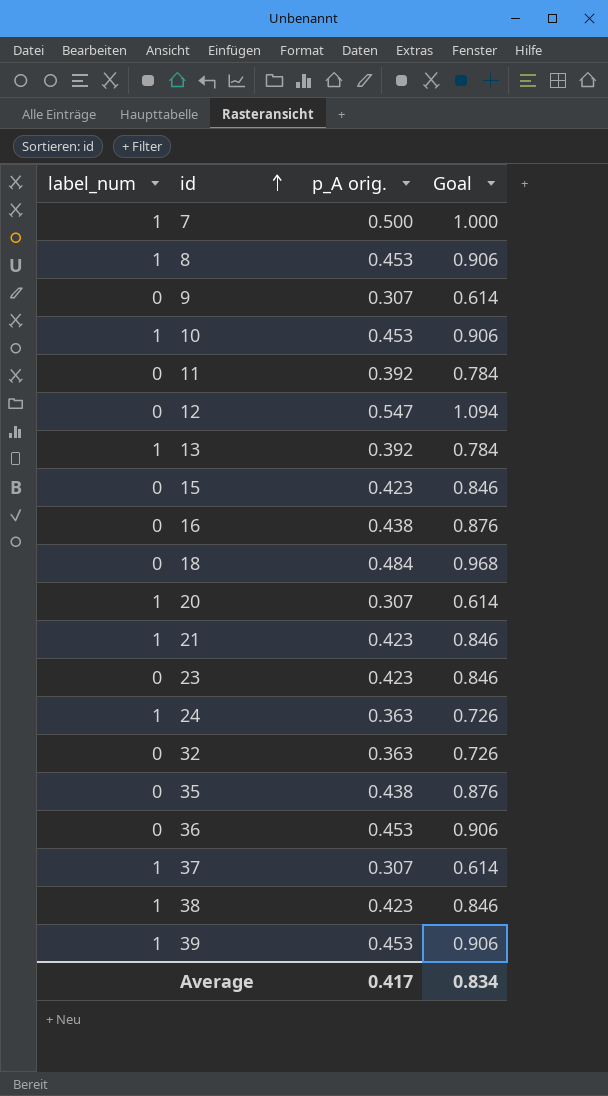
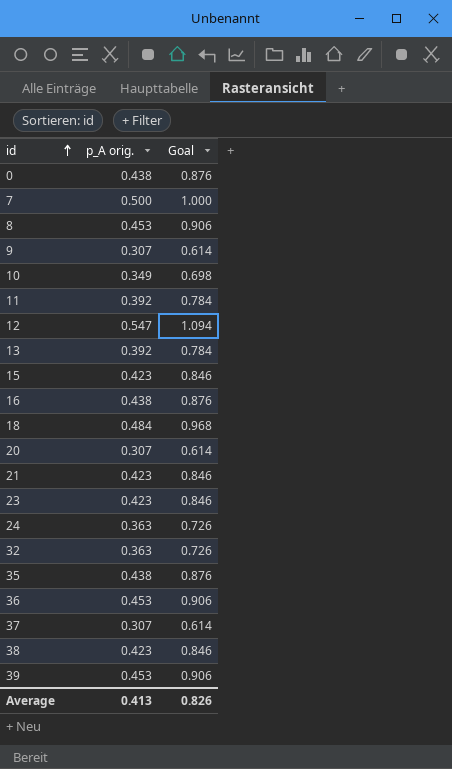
column label_num | position: 1 -> none
row 0: none -> 0.438 | 0.876
10 | p_A orig.: 0.453 -> 0.349
10 | Goal: 0.906 -> 0.698
Average | p_A orig.: 0.417 -> 0.413
Average | Goal: 0.834 -> 0.826

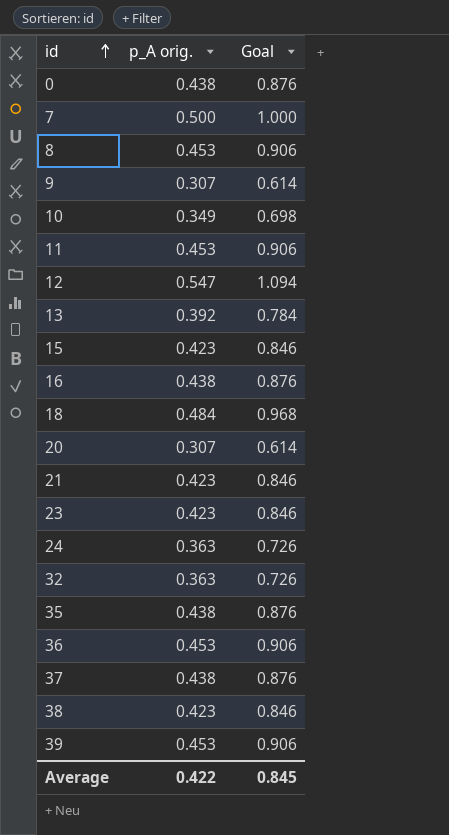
11 | p_A orig.: 0.392 -> 0.453
11 | Goal: 0.784 -> 0.906
37 | p_A orig.: 0.307 -> 0.438
37 | Goal: 0.614 -> 0.876
Average | p_A orig.: 0.413 -> 0.422
Average | Goal: 0.826 -> 0.845

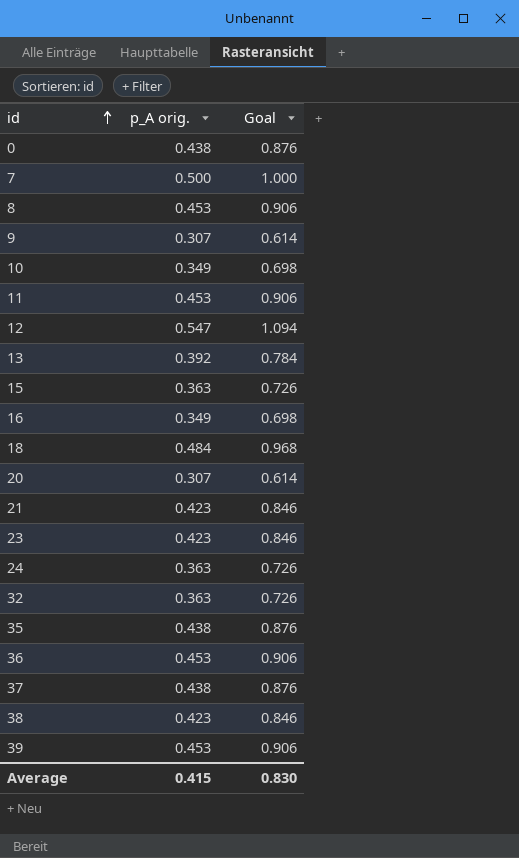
15 | p_A orig.: 0.423 -> 0.363
15 | Goal: 0.846 -> 0.726
16 | p_A orig.: 0.438 -> 0.349
16 | Goal: 0.876 -> 0.698
Average | p_A orig.: 0.422 -> 0.415
Average | Goal: 0.845 -> 0.830

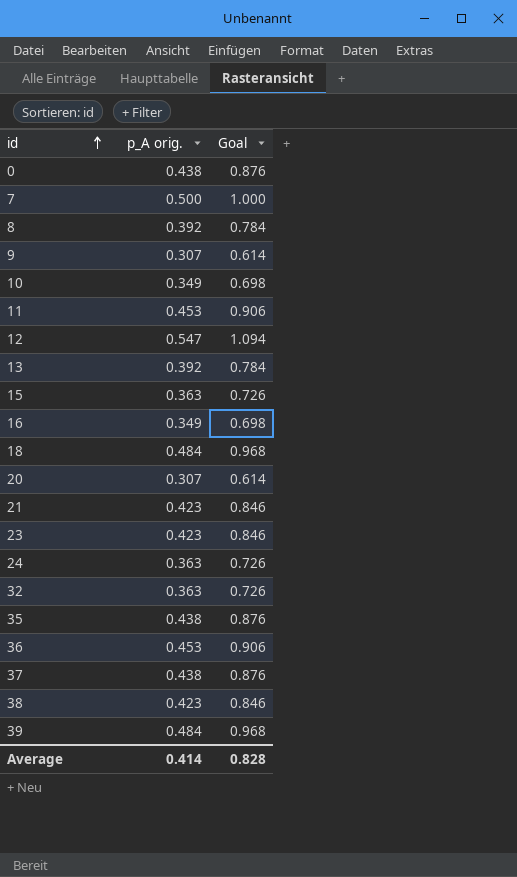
8 | p_A orig.: 0.453 -> 0.392
8 | Goal: 0.906 -> 0.784
39 | p_A orig.: 0.453 -> 0.484
39 | Goal: 0.906 -> 0.968
Average | p_A orig.: 0.415 -> 0.414
Average | Goal: 0.830 -> 0.828

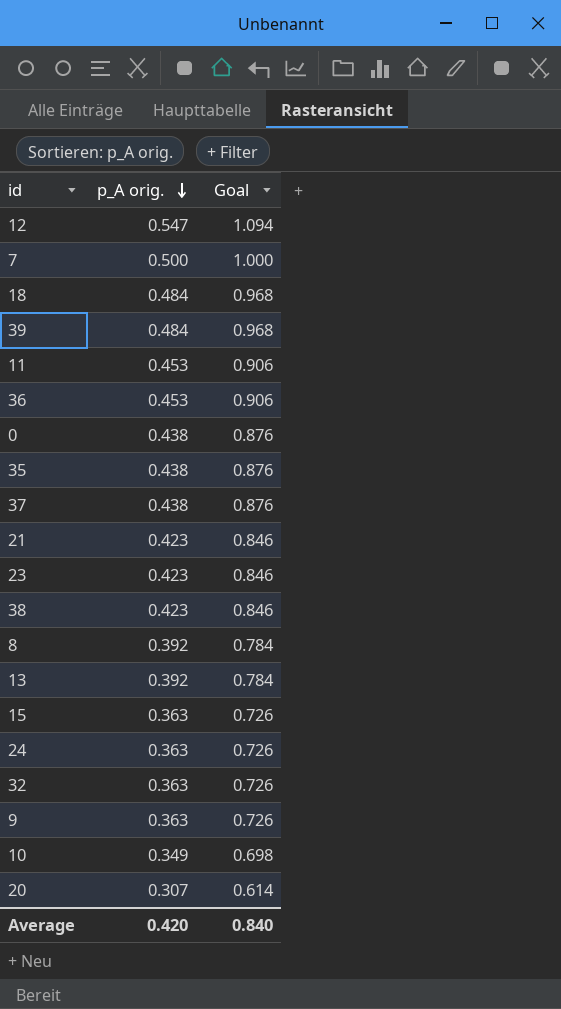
row order: id ascending -> p_A orig. descending
row 16: 0.349 | 0.698 -> none
9 | p_A orig.: 0.307 -> 0.363
9 | Goal: 0.614 -> 0.726
Average | p_A orig.: 0.414 -> 0.420
Average | Goal: 0.828 -> 0.840

